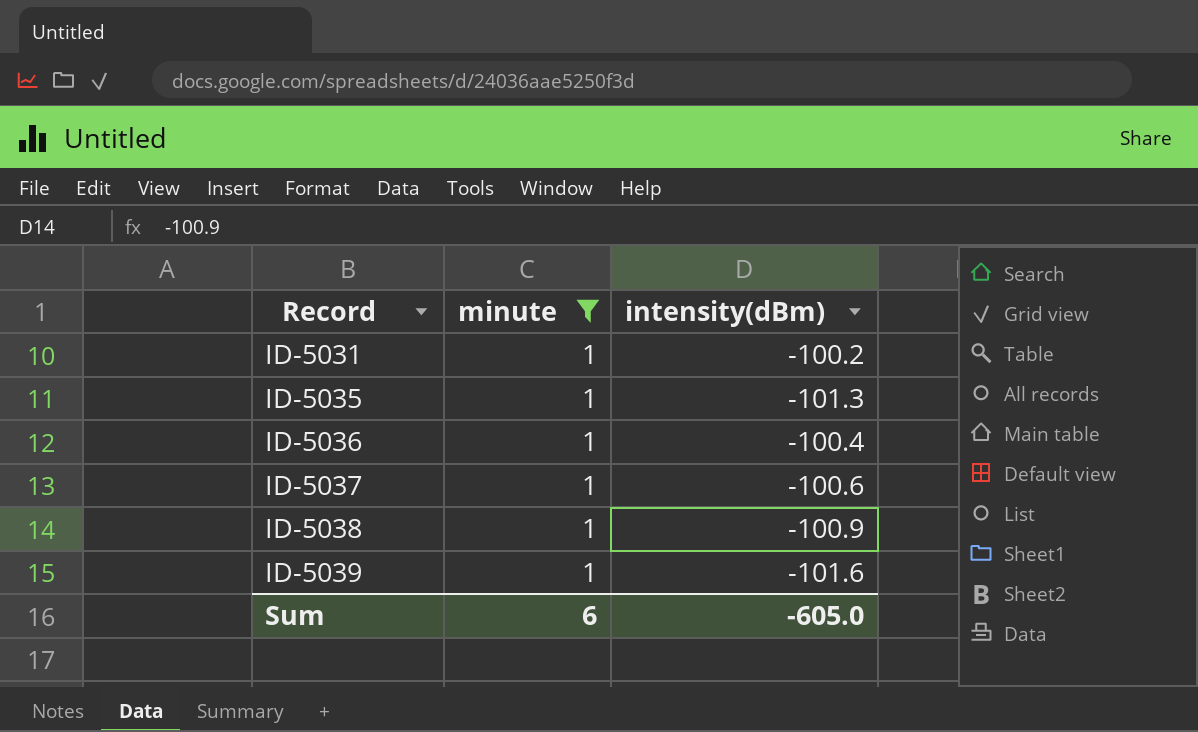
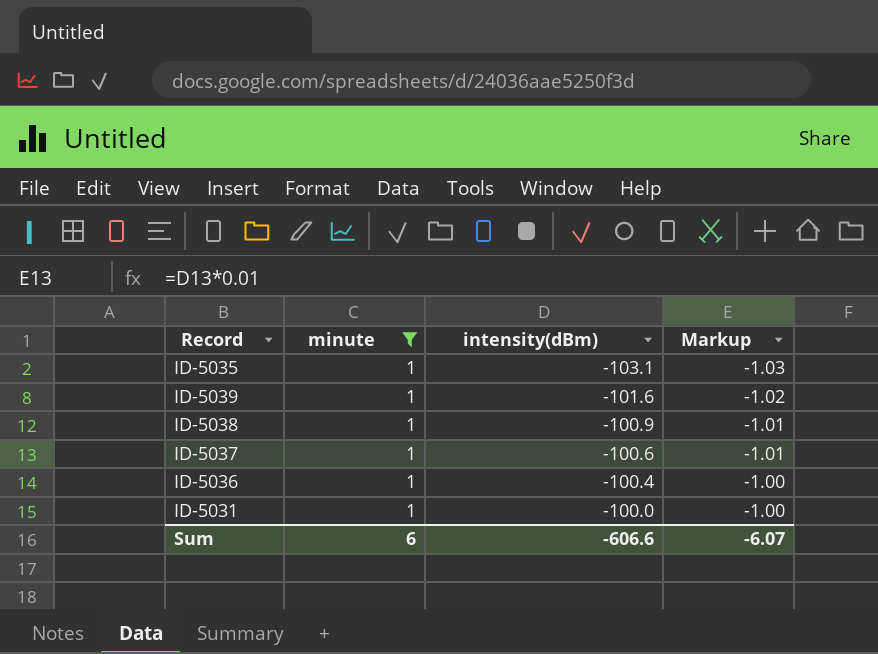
row order: Record ascending -> intensity(dBm) ascending
column Markup | formula: none -> [intensity(dBm)] * 0.01
ID-5035 | intensity(dBm): -101.3 -> -103.1
ID-5031 | intensity(dBm): -100.2 -> -100.0
Sum | intensity(dBm): -605.0 -> -606.6

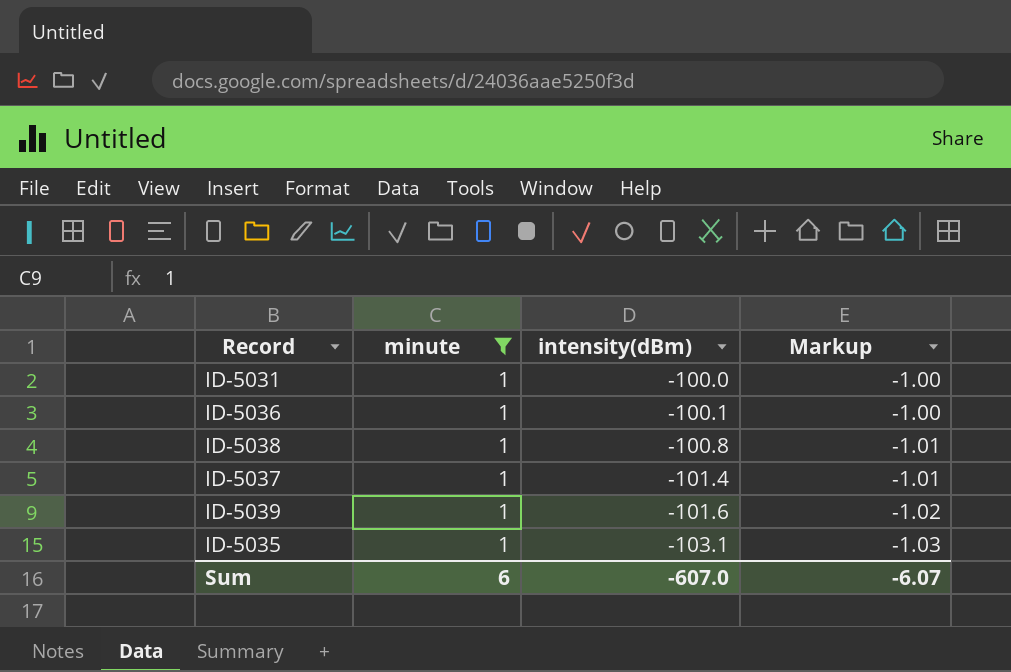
row order: intensity(dBm) ascending -> intensity(dBm) descending
ID-5036 | intensity(dBm): -100.4 -> -100.1
ID-5038 | intensity(dBm): -100.9 -> -100.8
ID-5037 | intensity(dBm): -100.6 -> -101.4
Sum | intensity(dBm): -606.6 -> -607.0

